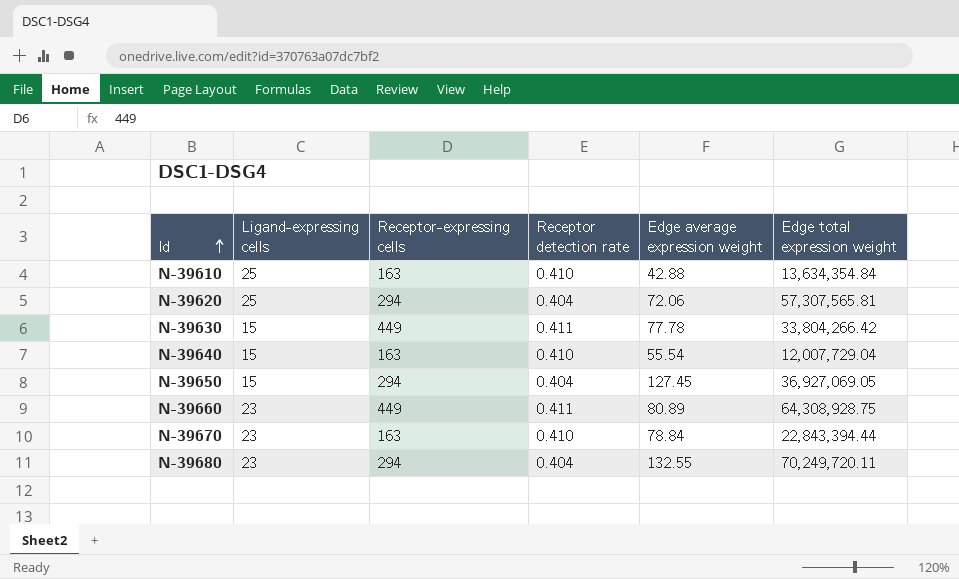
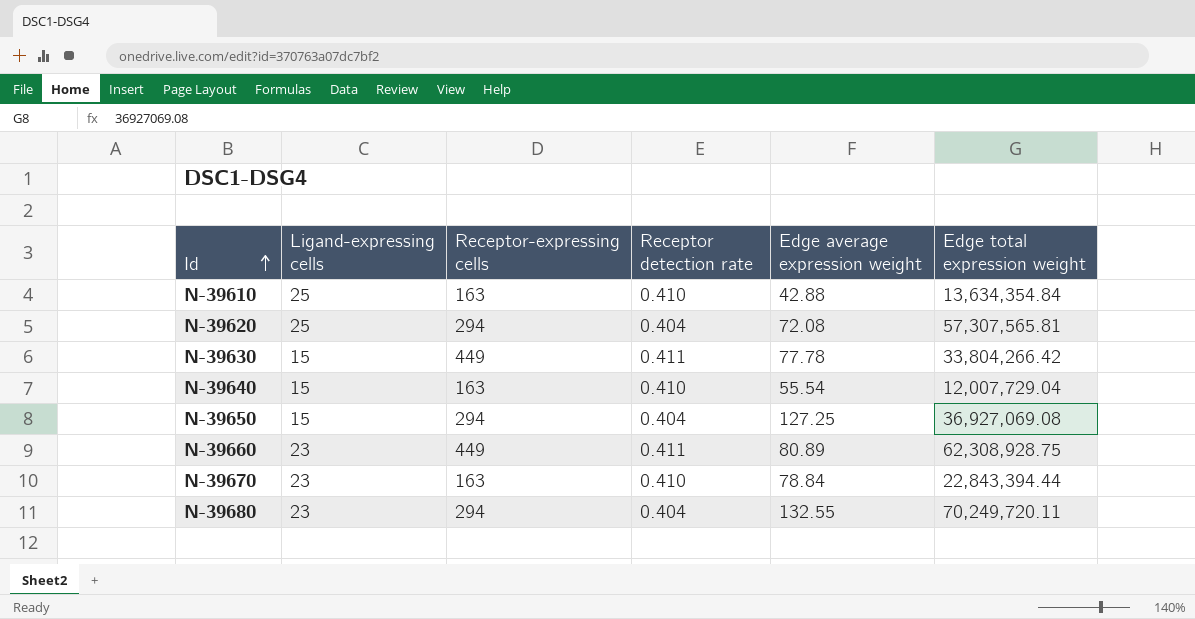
N-39620 | Edge average expression weight: 72.06 -> 72.08
N-39650 | Edge average expression weight: 127.45 -> 127.25
N-39650 | Edge total expression weight: 36,927,069.05 -> 36,927,069.08
N-39660 | Edge total expression weight: 64,308,928.75 -> 62,308,928.75

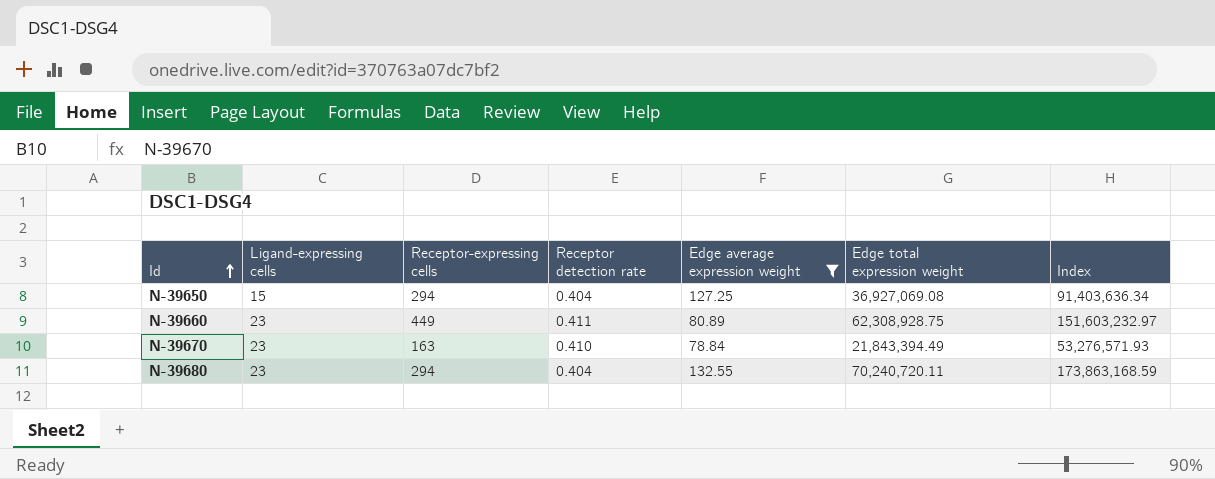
filter: none -> Edge average expression weight >= 78.84
column Index | formula: none -> [Edge total expression weight] / [Receptor detection rate]
N-39670 | Edge total expression weight: 22,843,394.44 -> 21,843,394.49
N-39680 | Edge total expression weight: 70,249,720.11 -> 70,240,720.11

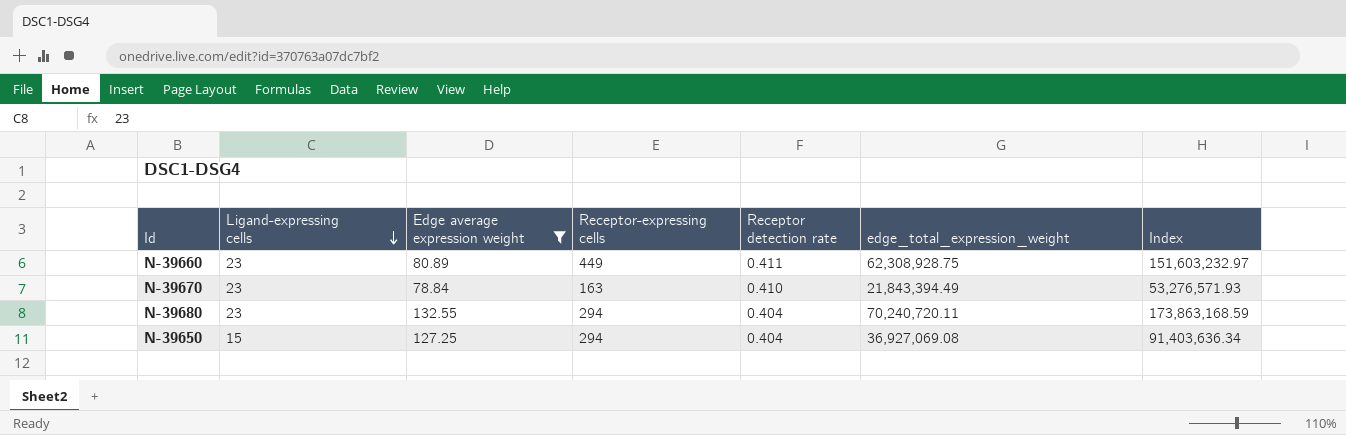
row order: Id ascending -> Ligand-expressing cells descending
column Edge average expression weight | position: 5 -> 3
column name: Edge total expression weight -> edge_total_expression_weight

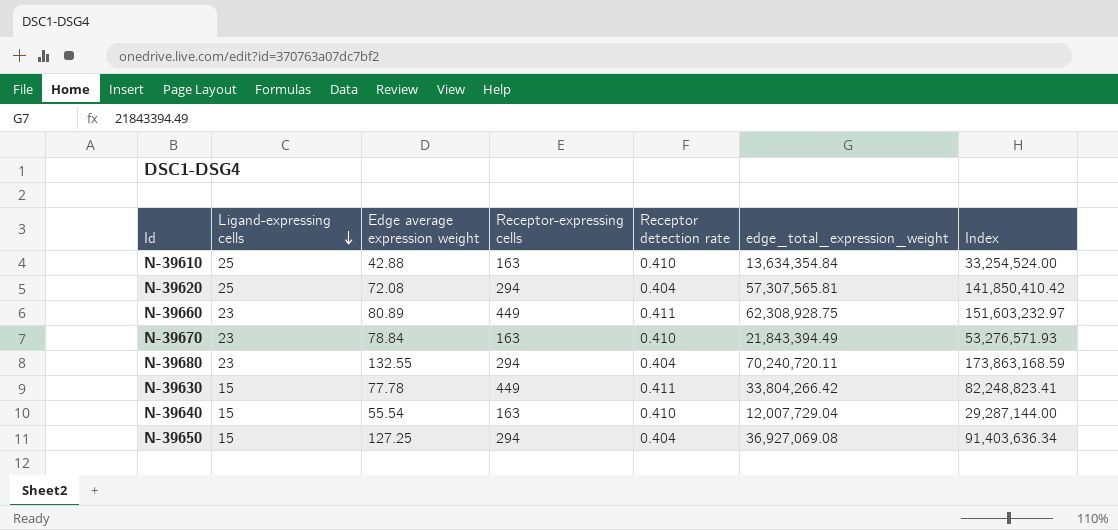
filter: Edge average expression weight >= 78.84 -> none

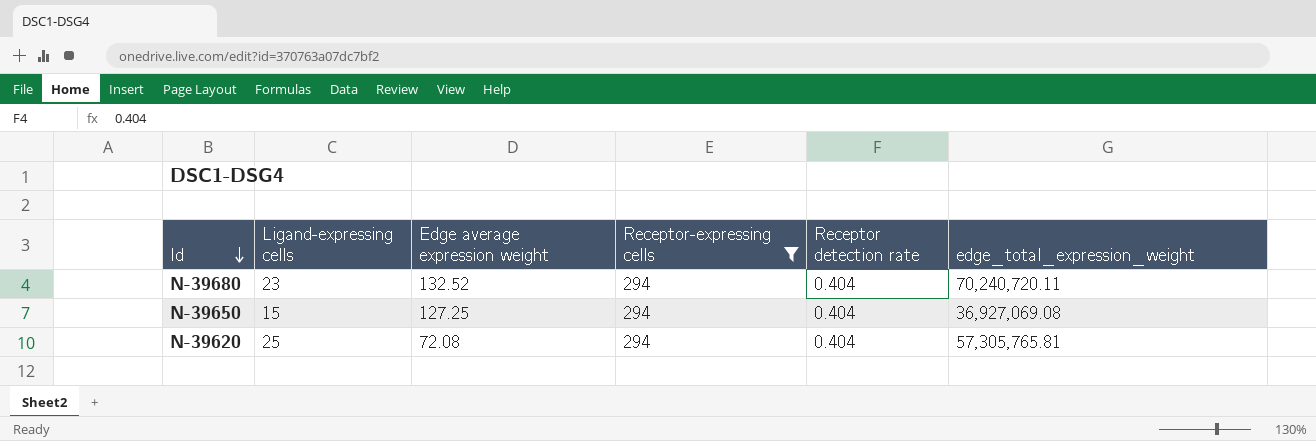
filter: none -> Receptor-expressing cells = 294
row order: Ligand-expressing cells descending -> Id descending
column Index | formula: [edge_total_expression_weight] / [Receptor detection rate] -> none
N-39680 | Edge average expression weight: 132.55 -> 132.52
N-39620 | edge_total_expression_weight: 57,307,565.81 -> 57,305,765.81

